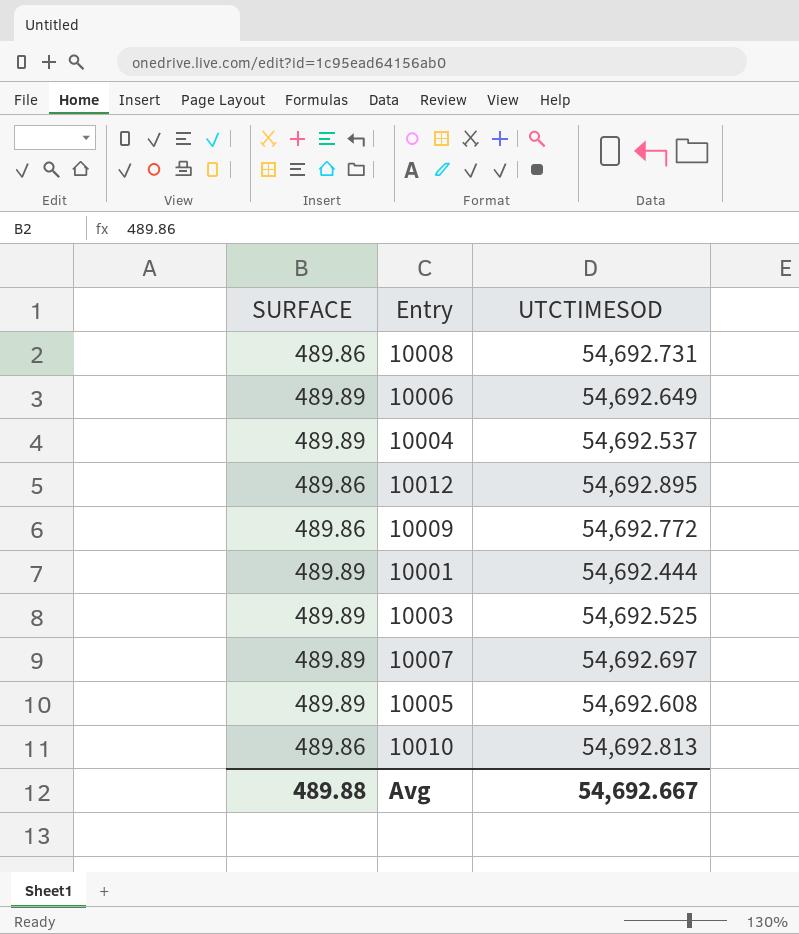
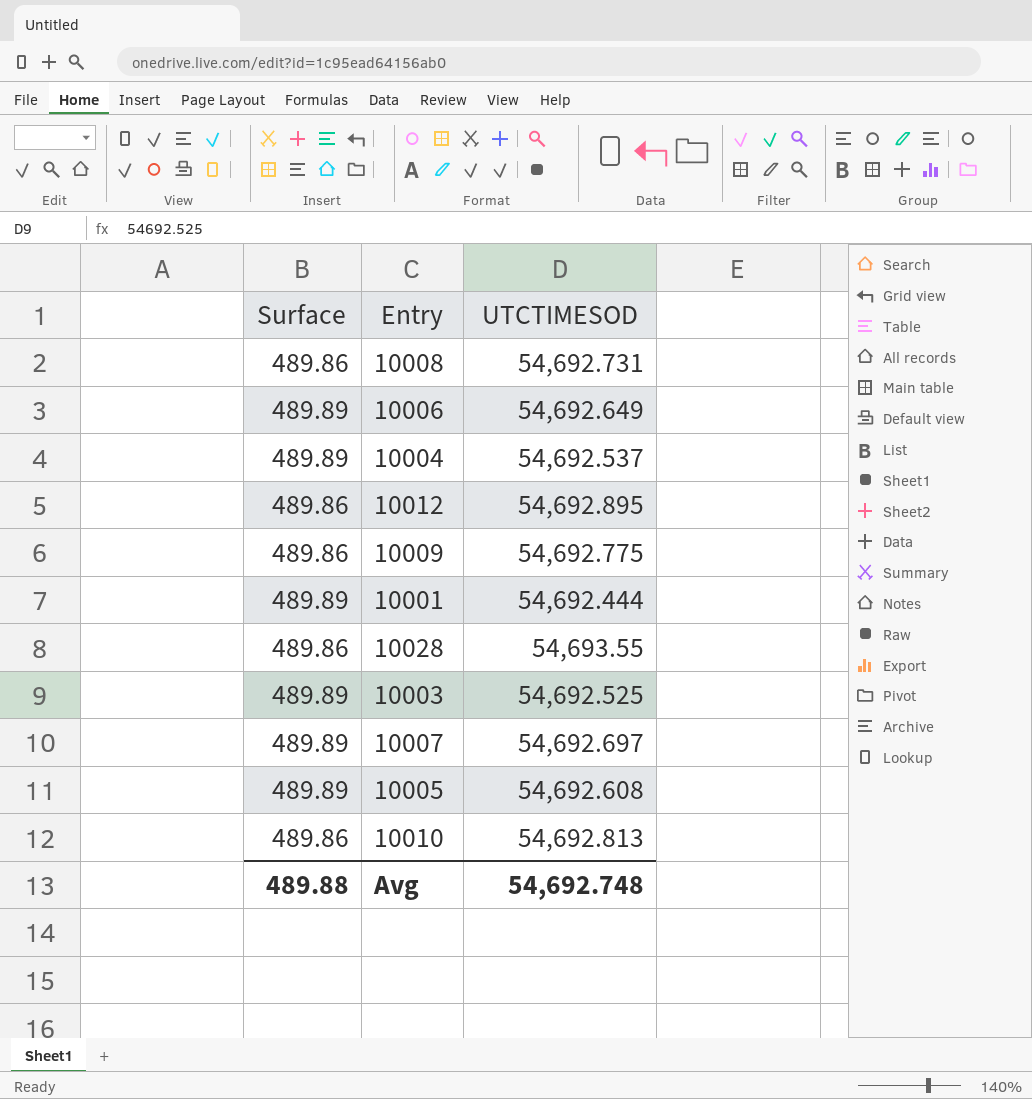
column name: SURFACE -> Surface
10009 | UTCTIMESOD: 54,692.772 -> 54,692.775
row 10028: none -> 489.86 | 54,693.55
Avg | UTCTIMESOD: 54,692.667 -> 54,692.748

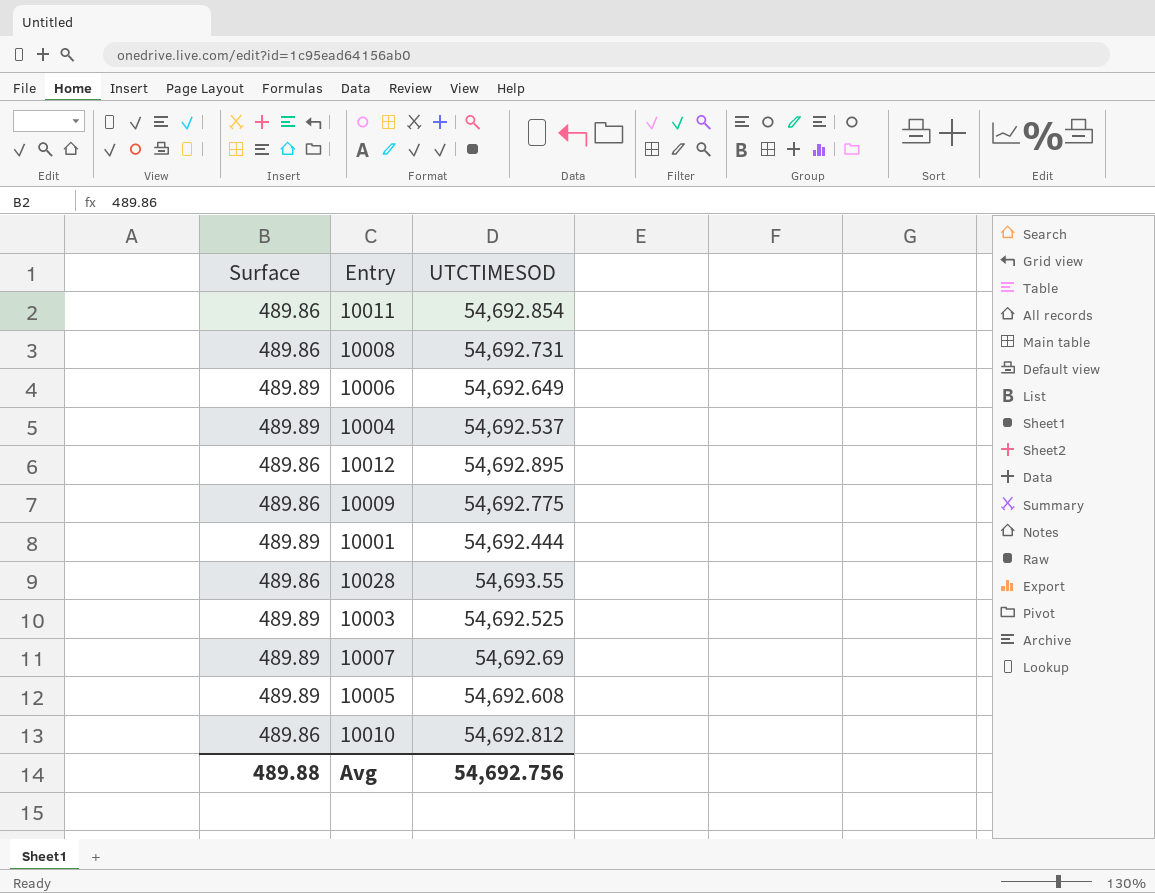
row 10011: none -> 489.86 | 54,692.854
10007 | UTCTIMESOD: 54,692.697 -> 54,692.69
10010 | UTCTIMESOD: 54,692.813 -> 54,692.812
Avg | UTCTIMESOD: 54,692.748 -> 54,692.756

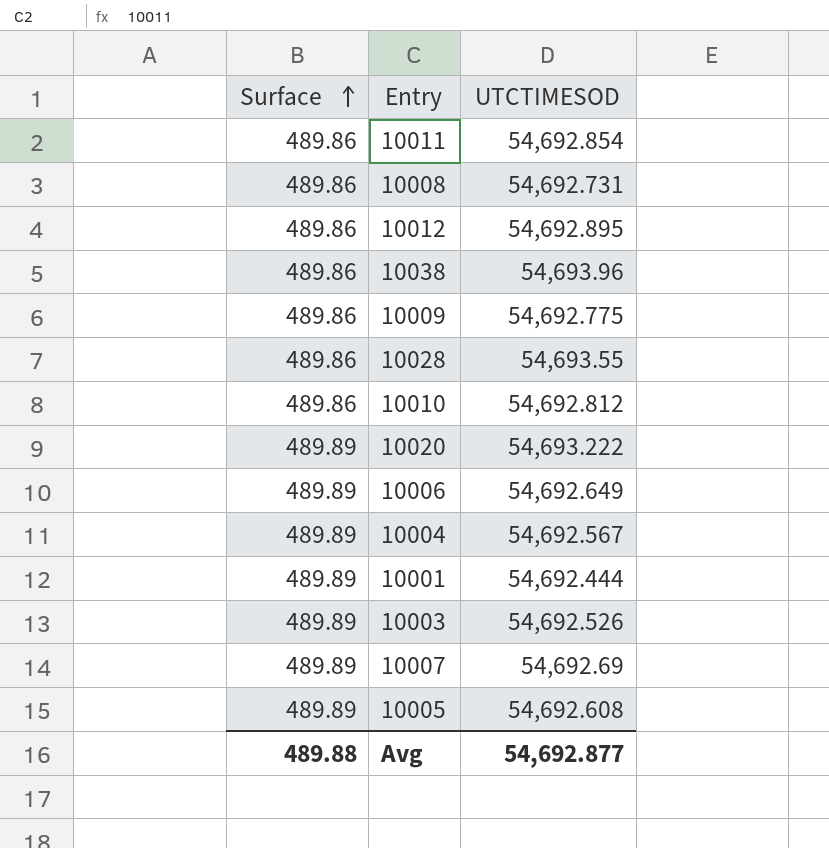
row order: none -> Surface ascending
row 10038: none -> 489.86 | 54,693.96
row 10020: none -> 489.89 | 54,693.222
10004 | UTCTIMESOD: 54,692.537 -> 54,692.567
10003 | UTCTIMESOD: 54,692.525 -> 54,692.526
Avg | UTCTIMESOD: 54,692.756 -> 54,692.877

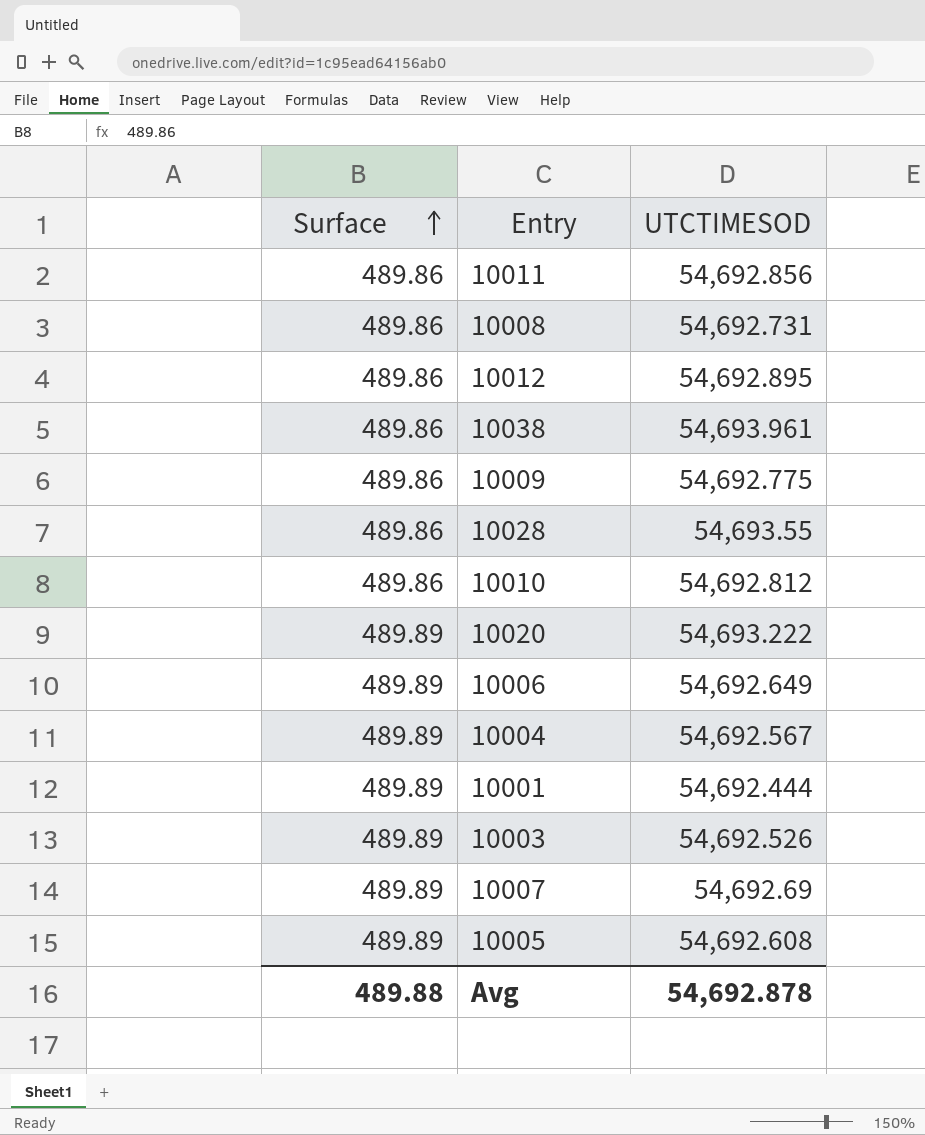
10011 | UTCTIMESOD: 54,692.854 -> 54,692.856
10038 | UTCTIMESOD: 54,693.96 -> 54,693.961
Avg | UTCTIMESOD: 54,692.877 -> 54,692.878

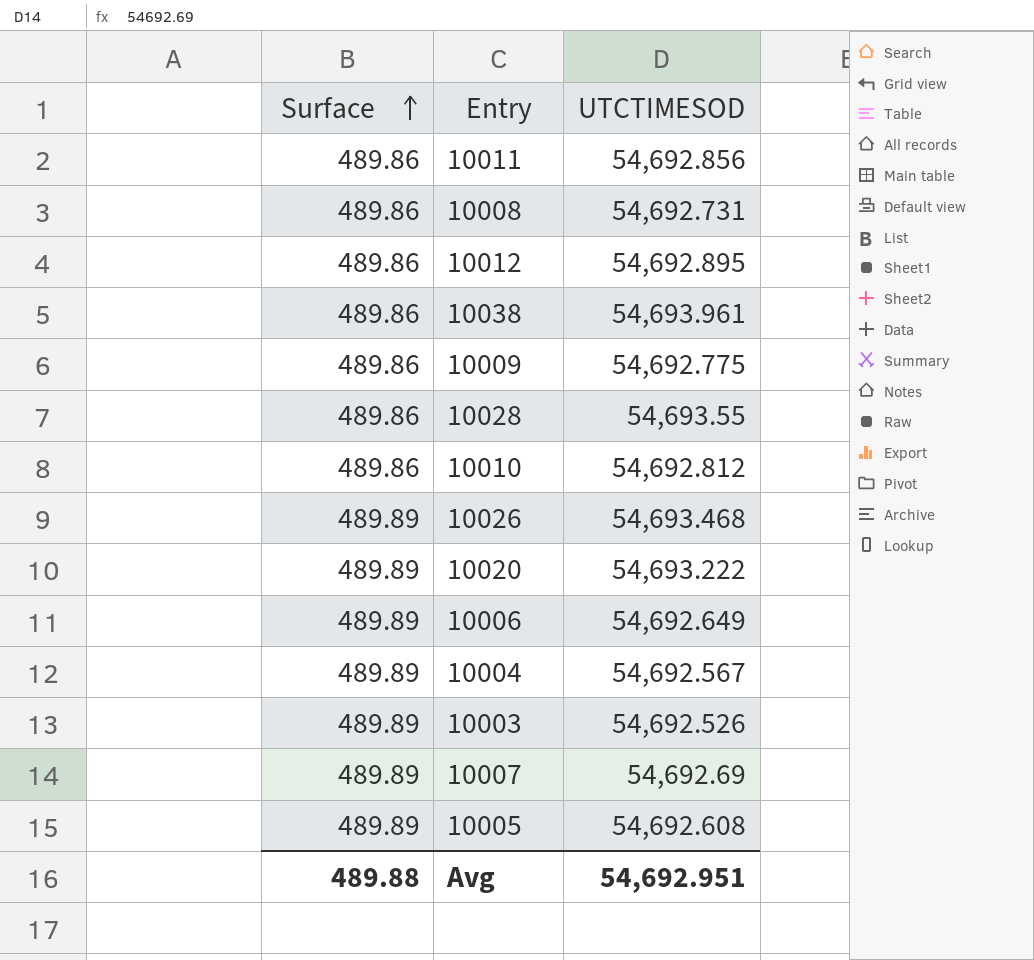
row 10001: 489.89 | 54,692.444 -> none
row 10026: none -> 489.89 | 54,693.468
Avg | UTCTIMESOD: 54,692.878 -> 54,692.951

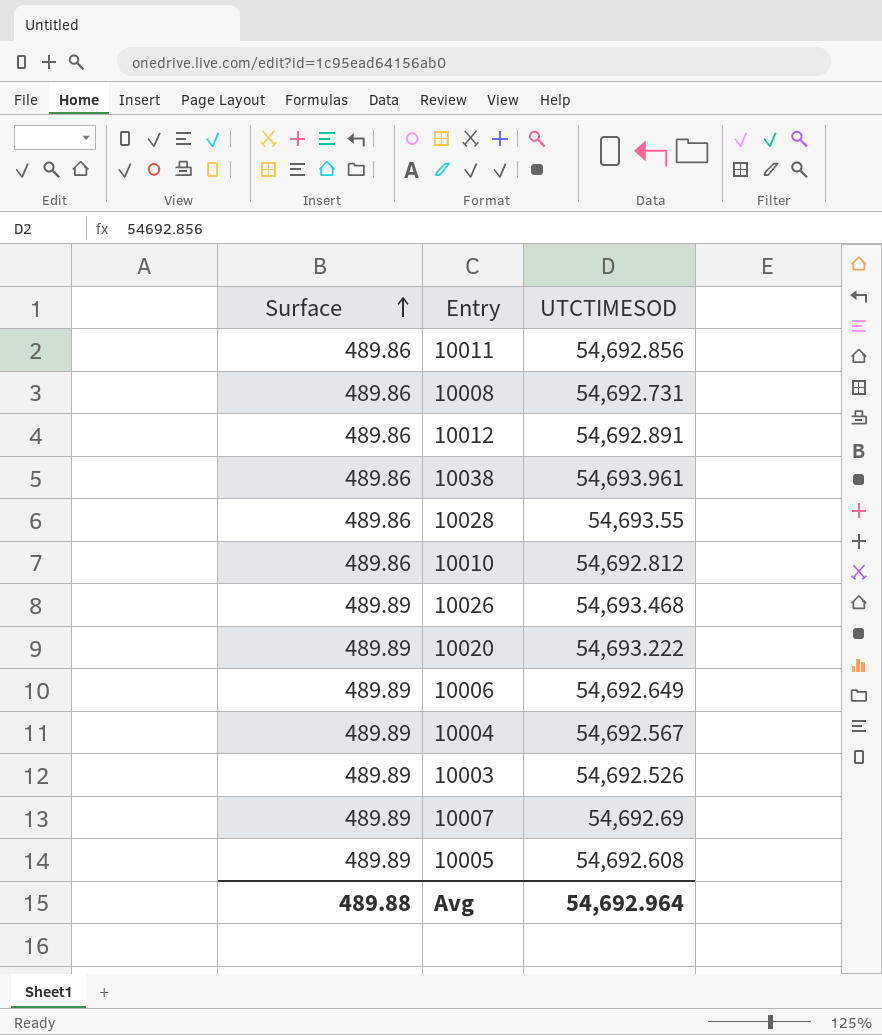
row 10009: 489.86 | 54,692.775 -> none
10012 | UTCTIMESOD: 54,692.895 -> 54,692.891
Avg | UTCTIMESOD: 54,692.951 -> 54,692.964

